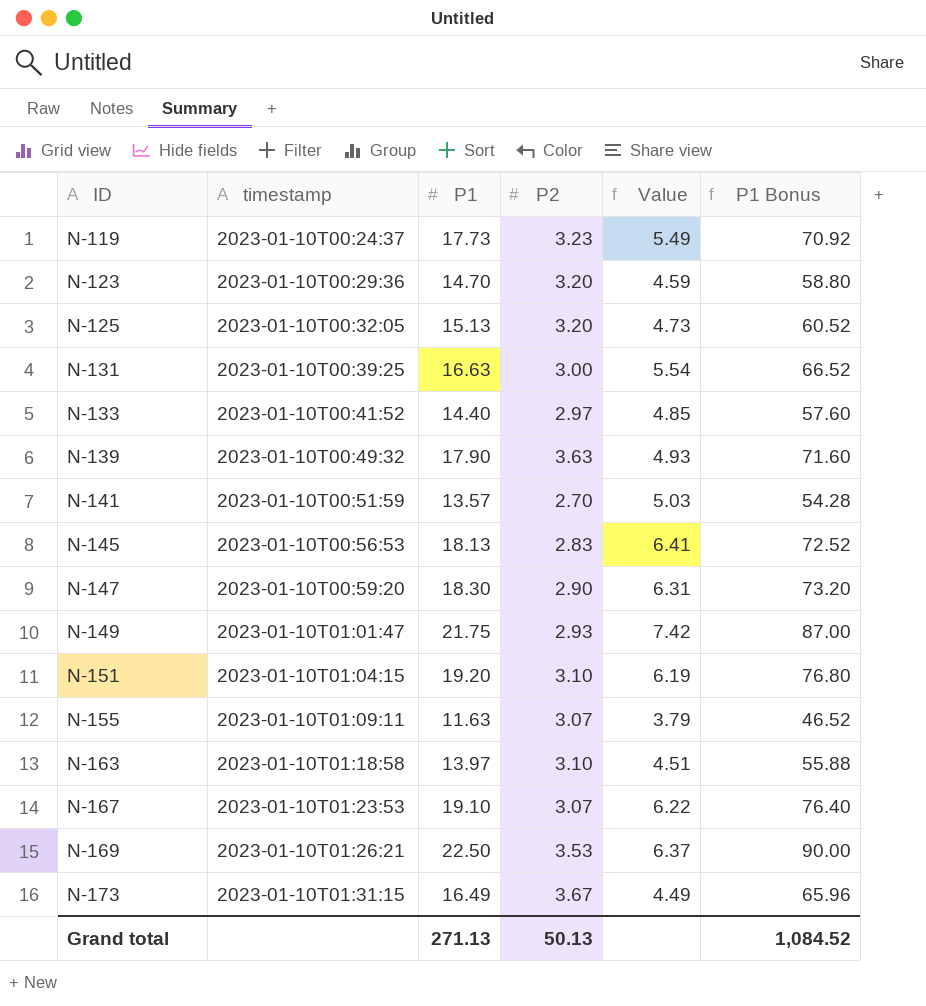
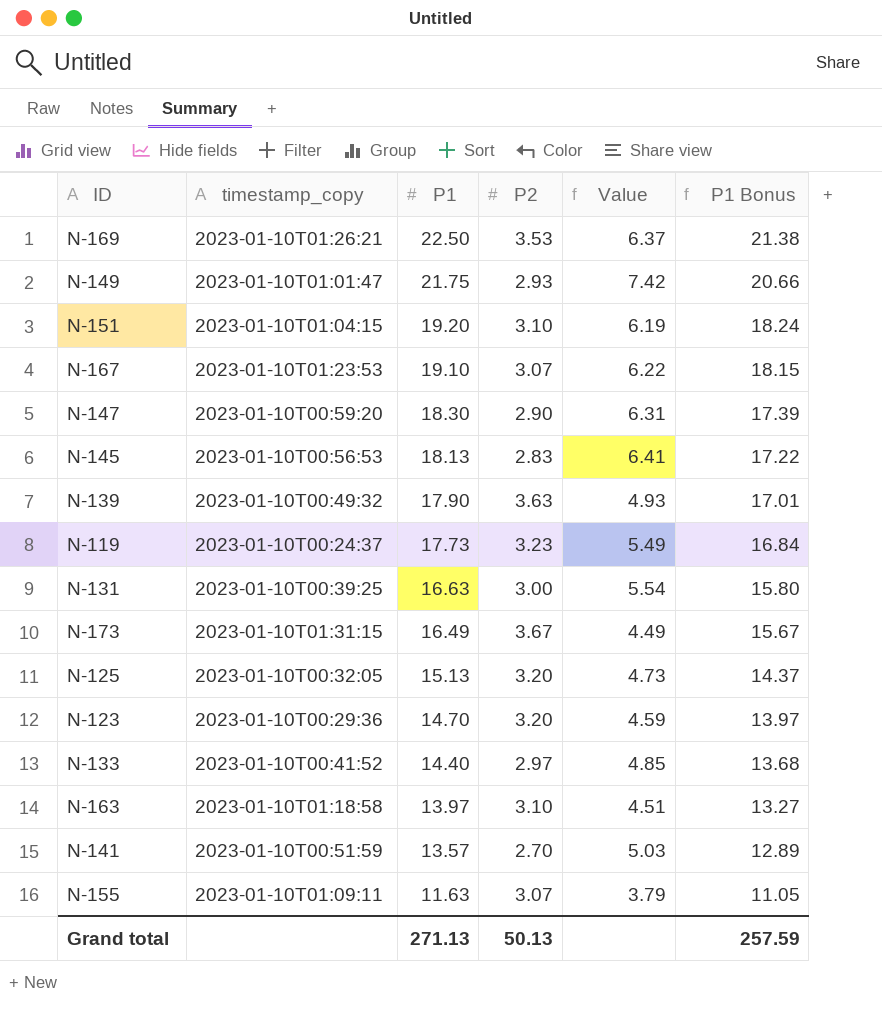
row order: ID ascending -> P1 descending
column name: timestamp -> timestamp_copy
column P1 Bonus | formula: [P1] * 4 -> [P1] * 0.95
Grand total | P1 Bonus: 1,084.52 -> 257.59

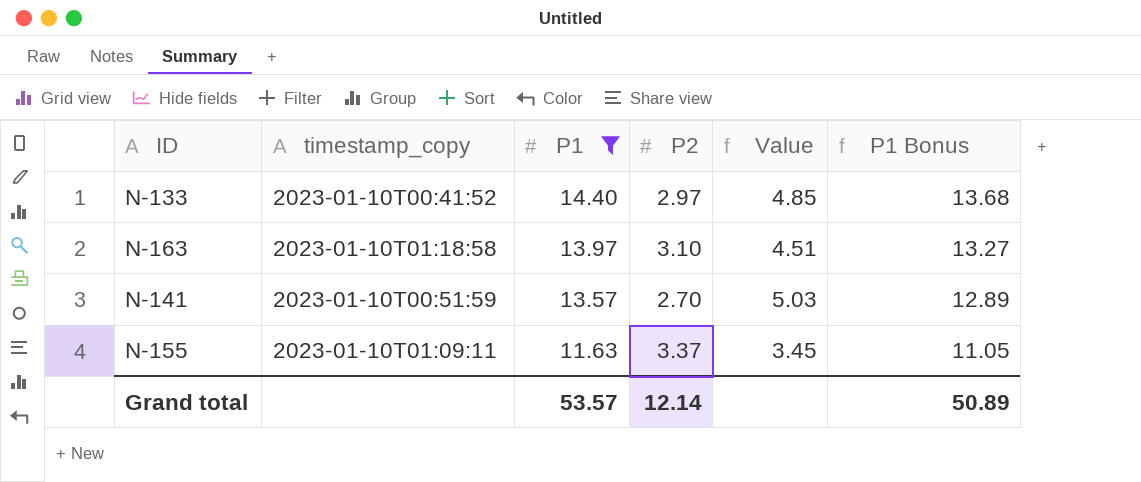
filter: none -> P1 <= 14.40
N-155 | P2: 3.07 -> 3.37
N-155 | Value: 3.79 -> 3.45
Grand total | P1: 271.13 -> 53.57
Grand total | P2: 50.13 -> 12.14
Grand total | P1 Bonus: 257.59 -> 50.89

